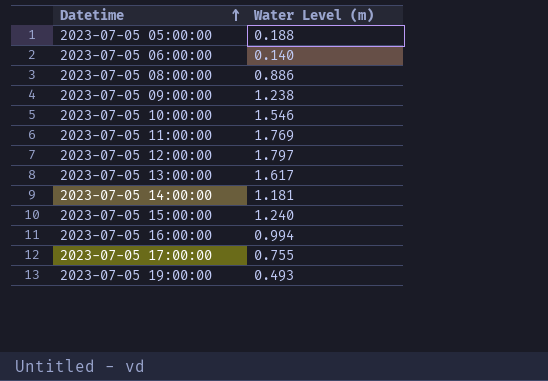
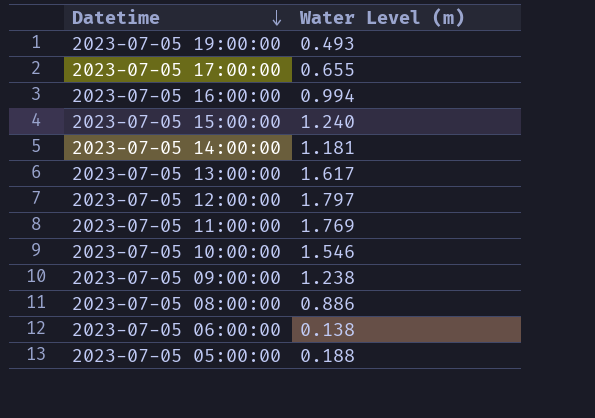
row order: Datetime ascending -> Datetime descending
2023-07-05 17:00:00 | Water Level (m): 0.755 -> 0.655
2023-07-05 06:00:00 | Water Level (m): 0.140 -> 0.138

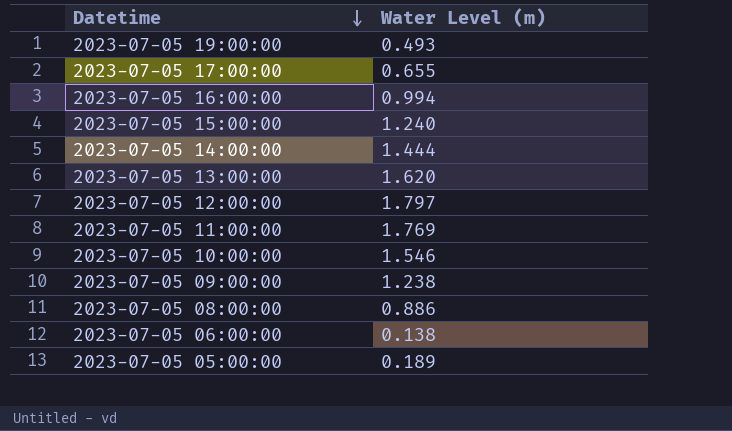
2023-07-05 14:00:00 | Water Level (m): 1.181 -> 1.444
2023-07-05 13:00:00 | Water Level (m): 1.617 -> 1.620
2023-07-05 05:00:00 | Water Level (m): 0.188 -> 0.189

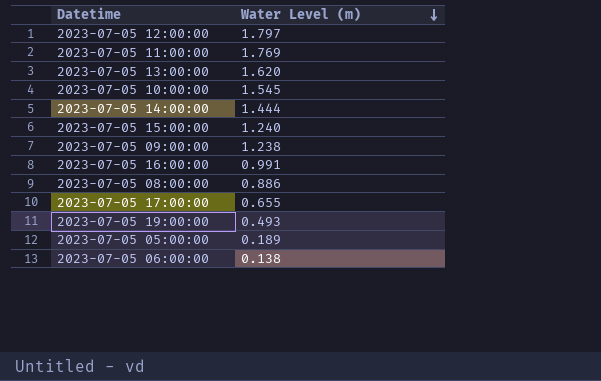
row order: Datetime descending -> Water Level (m) descending
2023-07-05 10:00:00 | Water Level (m): 1.546 -> 1.545
2023-07-05 16:00:00 | Water Level (m): 0.994 -> 0.991

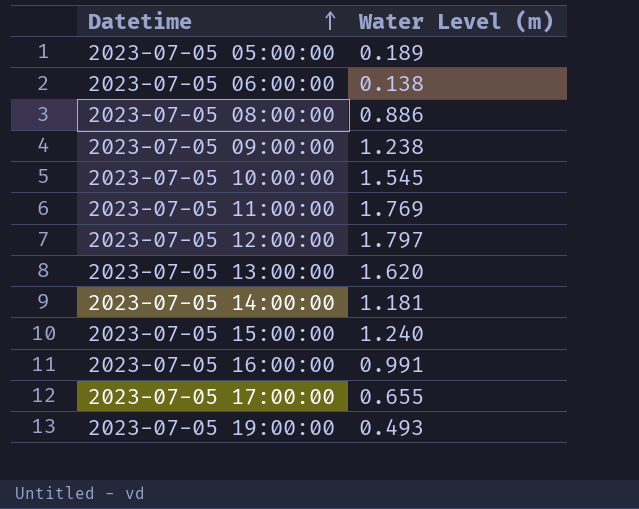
row order: Water Level (m) descending -> Datetime ascending
2023-07-05 14:00:00 | Water Level (m): 1.444 -> 1.181

